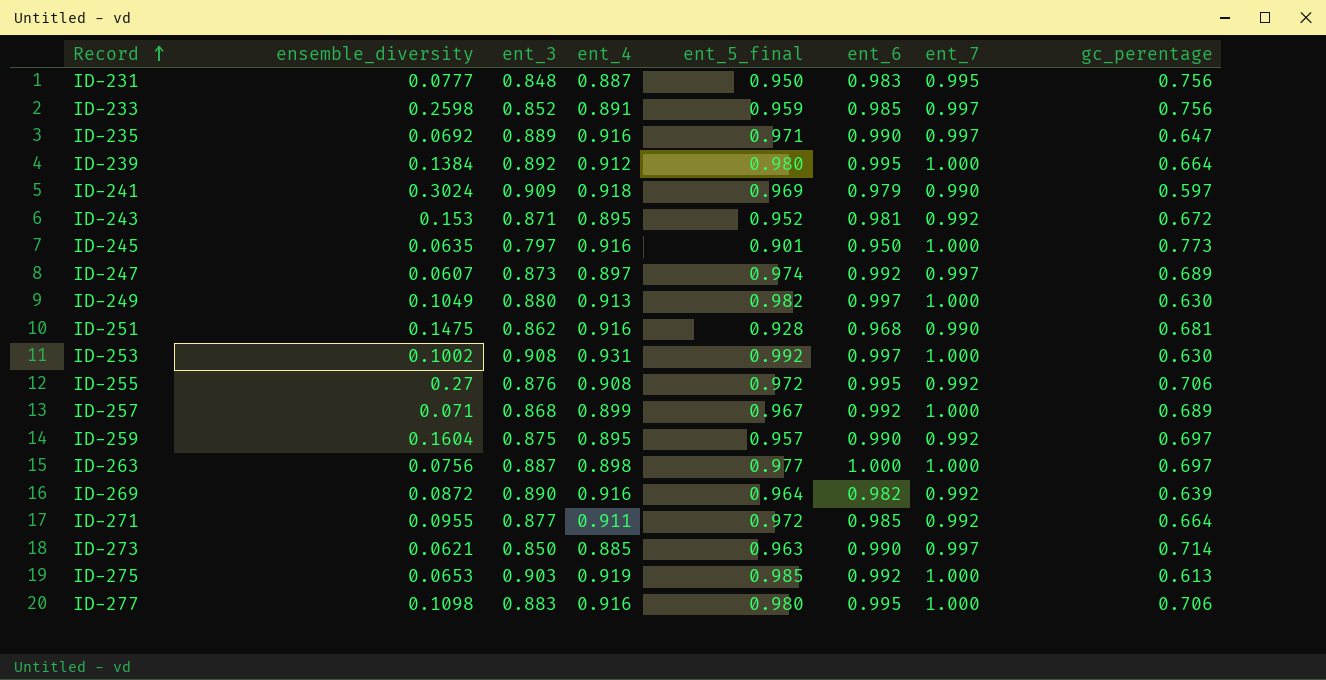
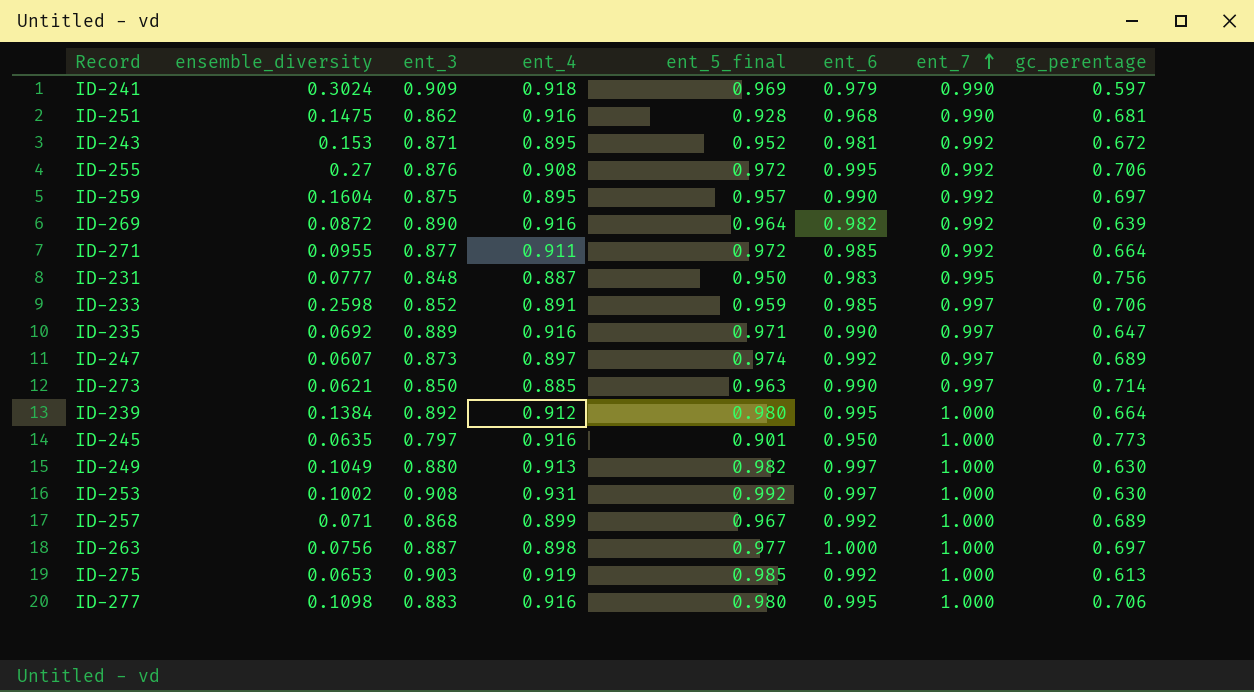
row order: Record ascending -> ent_7 ascending
ID-233 | gc_perentage: 0.756 -> 0.706

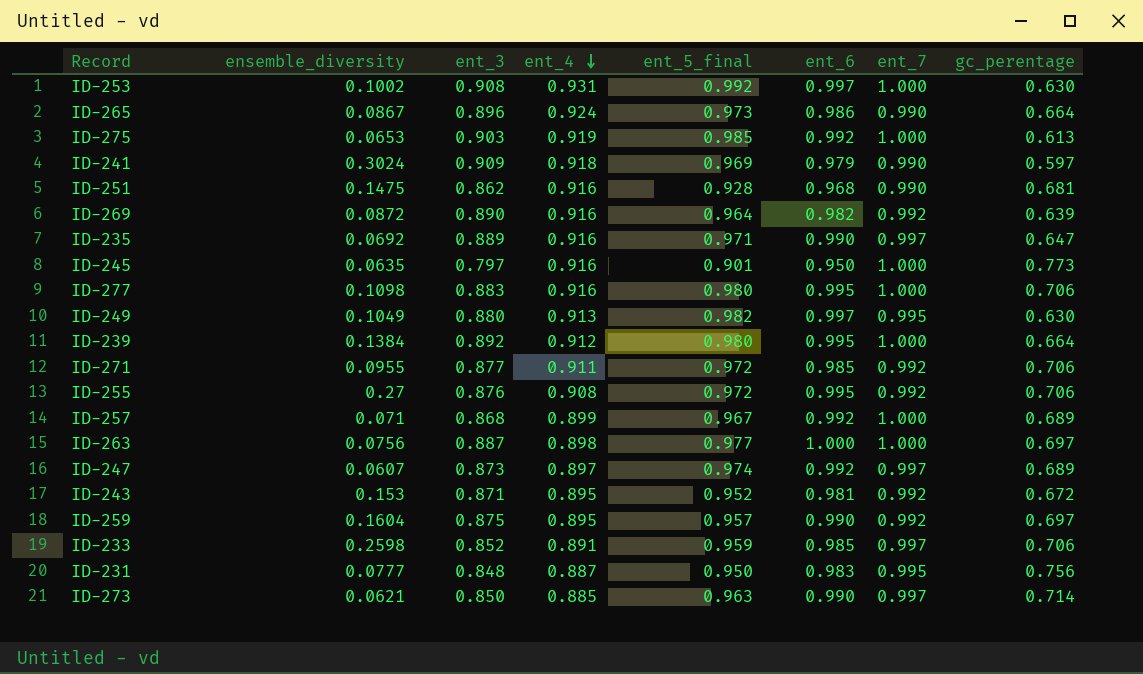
row order: ent_7 ascending -> ent_4 descending
row ID-265: none -> 0.0867 | 0.896 | 0.924 | 0.973 | 0.986 | 0.990 | 0.664
ID-249 | ent_7: 1.000 -> 0.995
ID-271 | gc_perentage: 0.664 -> 0.706

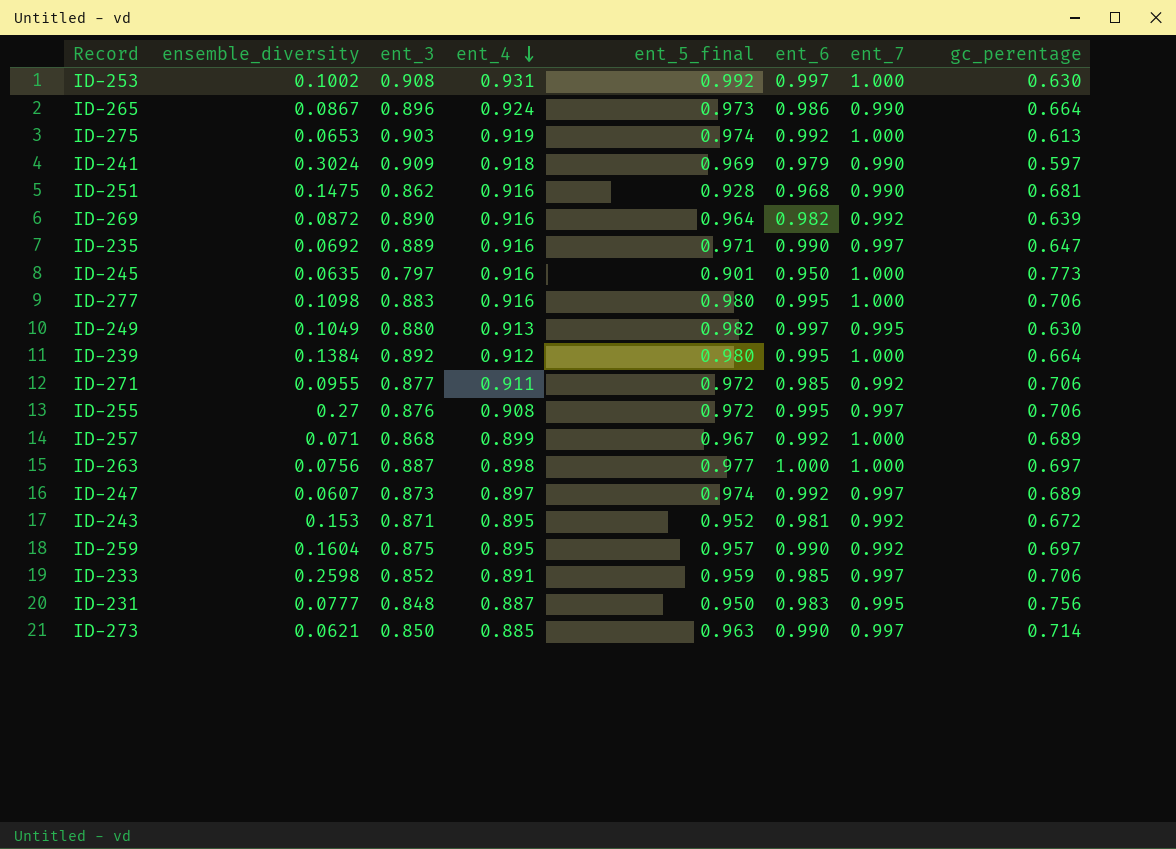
ID-275 | ent_5_final: 0.985 -> 0.974
ID-255 | ent_7: 0.992 -> 0.997

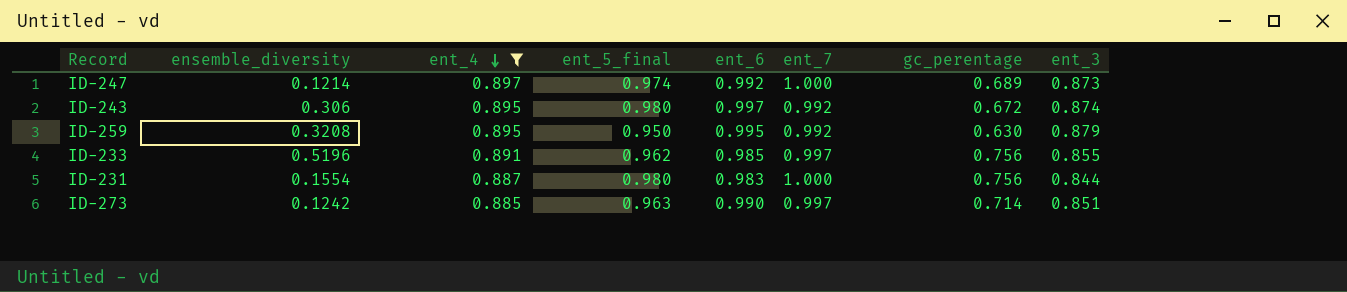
filter: none -> ent_4 <= 0.897
column ent_3 | position: 3 -> 8
ID-247 | ensemble_diversity: 0.0607 -> 0.1214
ID-247 | ent_7: 0.997 -> 1.000
ID-243 | ensemble_diversity: 0.153 -> 0.306
ID-243 | ent_5_final: 0.952 -> 0.980
ID-243 | ent_6: 0.981 -> 0.997
ID-243 | ent_3: 0.871 -> 0.874
ID-259 | ensemble_diversity: 0.1604 -> 0.3208
ID-259 | ent_5_final: 0.957 -> 0.950
ID-259 | ent_6: 0.990 -> 0.995
ID-259 | gc_perentage: 0.697 -> 0.630
ID-259 | ent_3: 0.875 -> 0.879
ID-233 | ensemble_diversity: 0.2598 -> 0.5196
ID-233 | ent_5_final: 0.959 -> 0.962
ID-233 | gc_perentage: 0.706 -> 0.756
ID-233 | ent_3: 0.852 -> 0.855
ID-231 | ensemble_diversity: 0.0777 -> 0.1554
ID-231 | ent_5_final: 0.950 -> 0.980
ID-231 | ent_7: 0.995 -> 1.000
ID-231 | ent_3: 0.848 -> 0.844
ID-273 | ensemble_diversity: 0.0621 -> 0.1242
ID-273 | ent_3: 0.850 -> 0.851

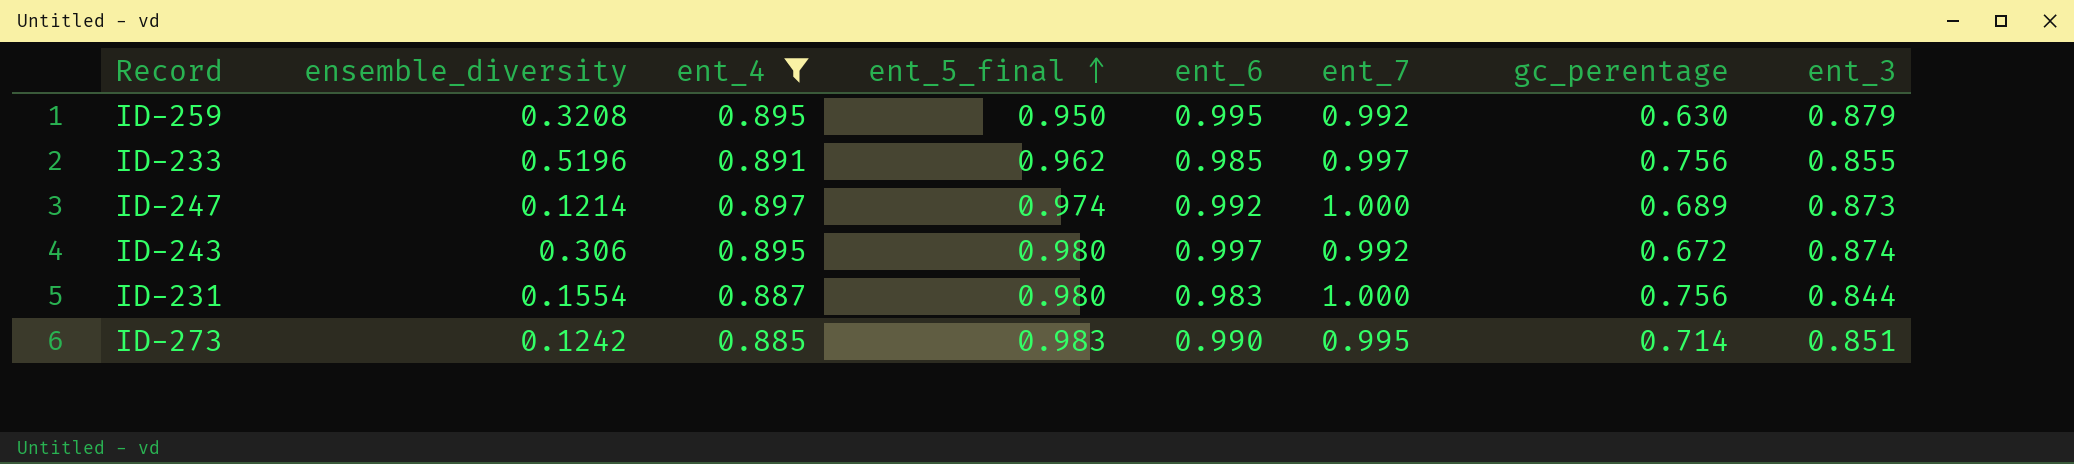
row order: ent_4 descending -> ent_5_final ascending
ID-273 | ent_5_final: 0.963 -> 0.983
ID-273 | ent_7: 0.997 -> 0.995

